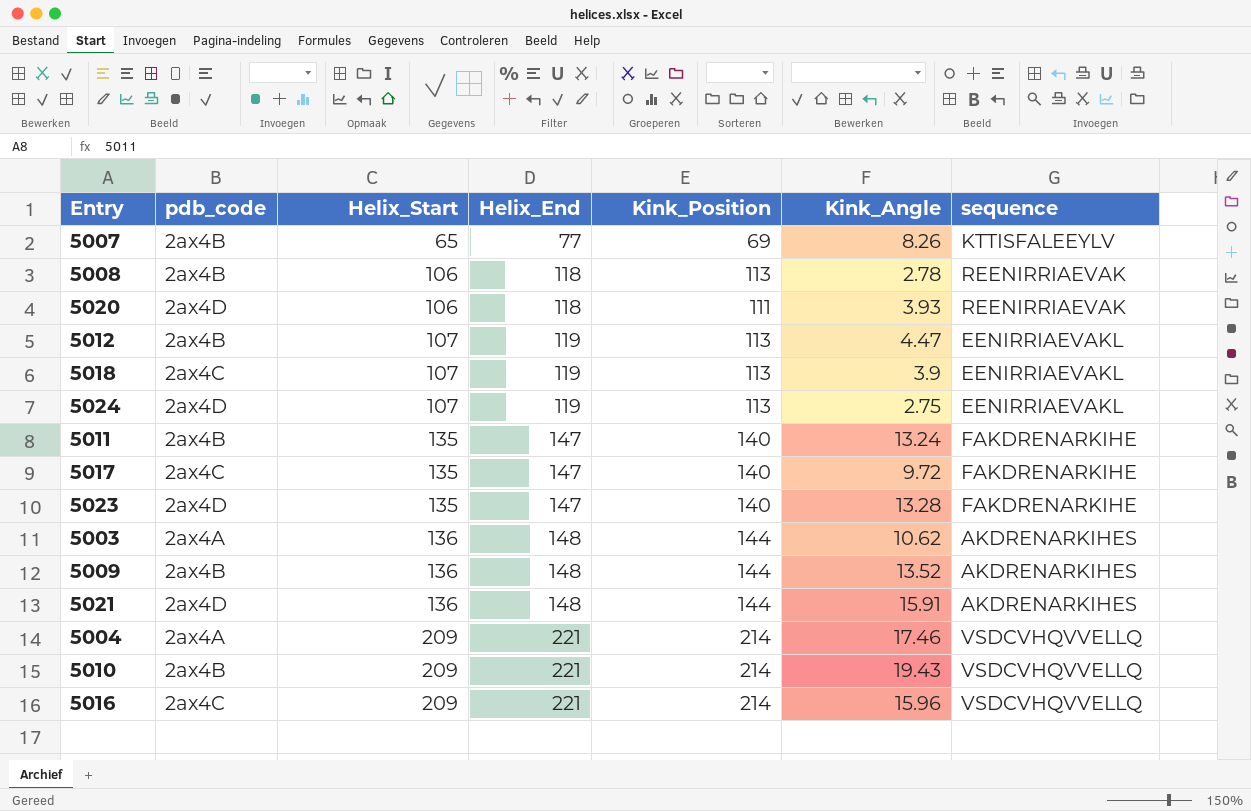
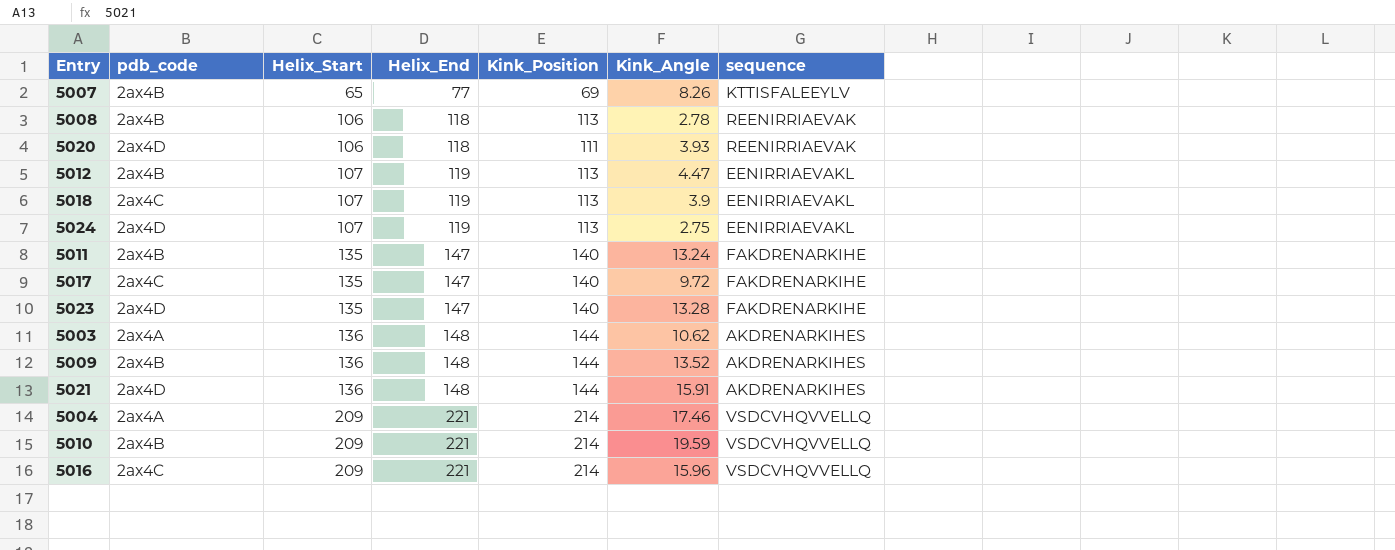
5010 | Kink_Angle: 19.43 -> 19.59

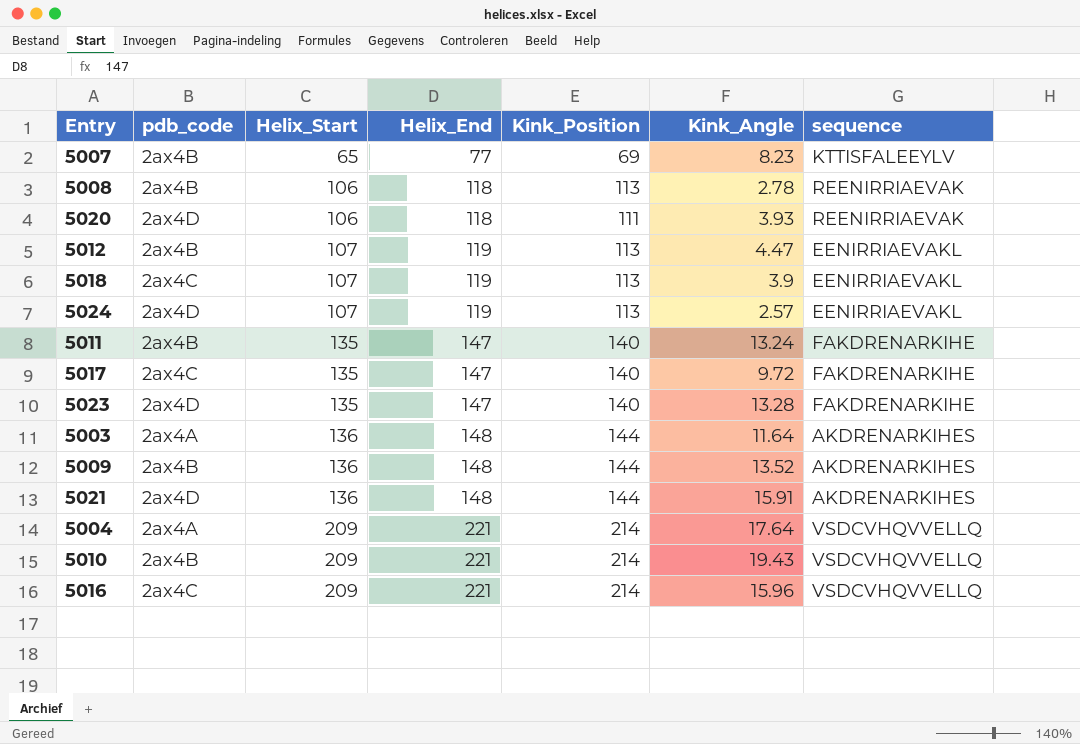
5007 | Kink_Angle: 8.26 -> 8.23
5024 | Kink_Angle: 2.75 -> 2.57
5003 | Kink_Angle: 10.62 -> 11.64
5004 | Kink_Angle: 17.46 -> 17.64
5010 | Kink_Angle: 19.59 -> 19.43

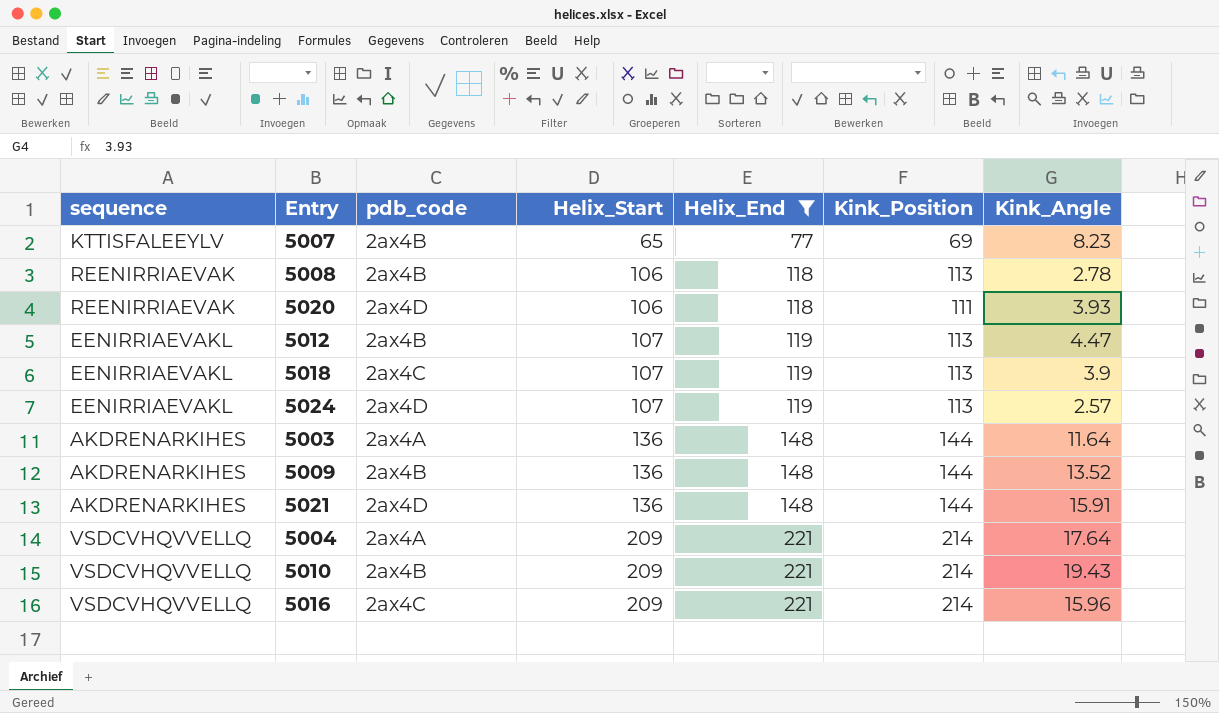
filter: none -> Helix_End != 147
column sequence | position: 7 -> 1

